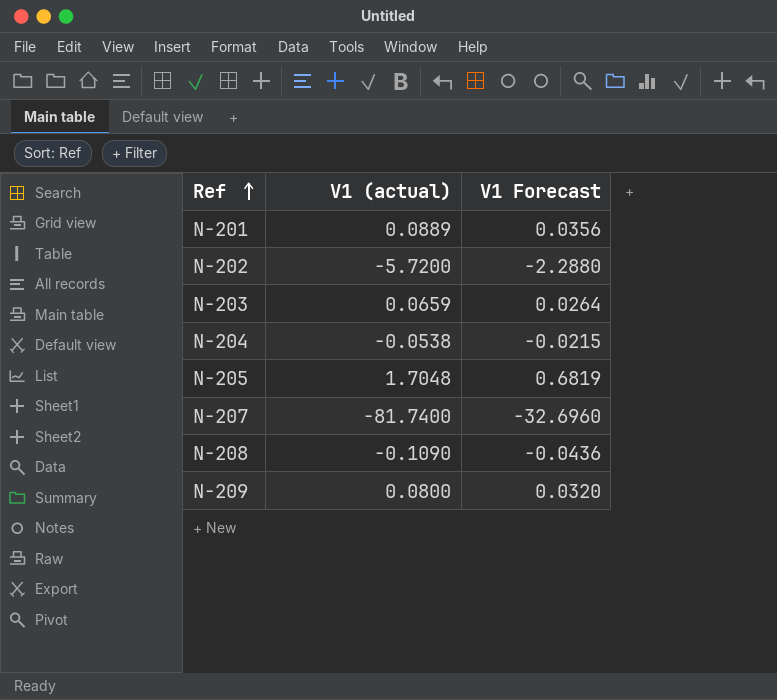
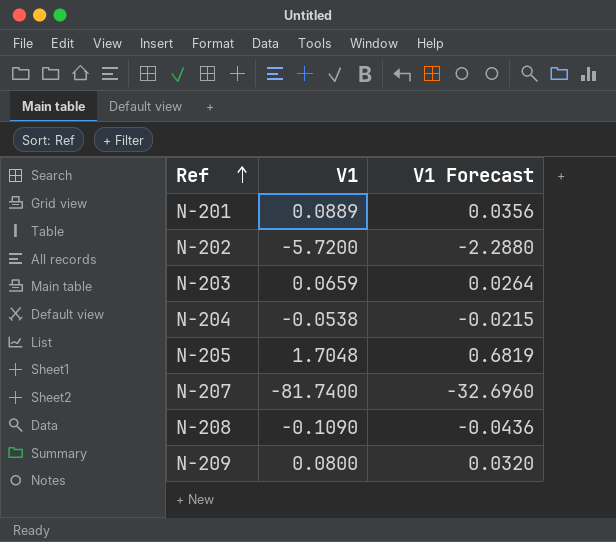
column name: V1 (actual) -> V1

